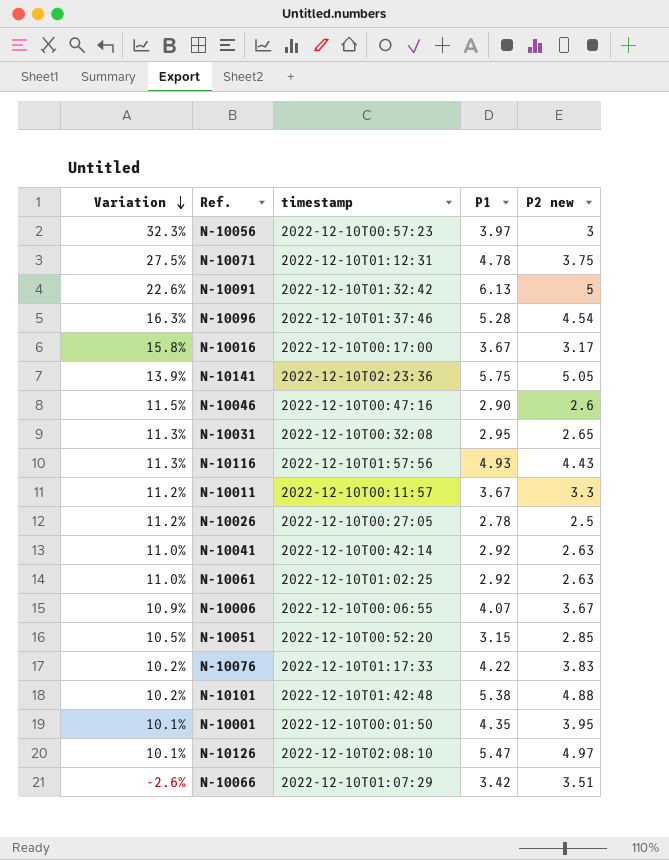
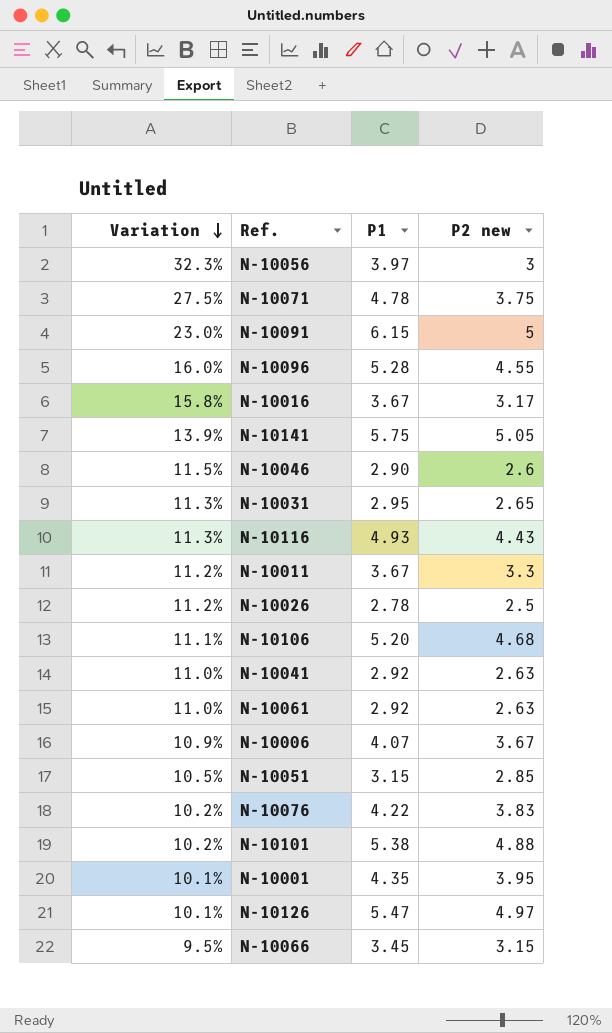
column timestamp | position: 3 -> none
N-10091 | Variation: 22.6% -> 23.0%
N-10091 | P1: 6.13 -> 6.15
N-10096 | Variation: 16.3% -> 16.0%
N-10096 | P2 new: 4.54 -> 4.55
row N-10106: none -> 11.1% | 5.20 | 4.68
N-10066 | Variation: -2.6% -> 9.5%
N-10066 | P1: 3.42 -> 3.45
N-10066 | P2 new: 3.51 -> 3.15

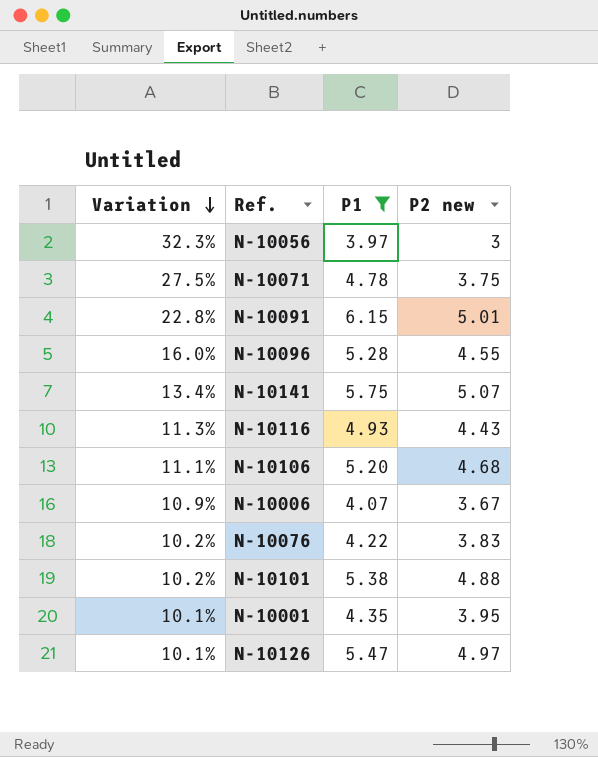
filter: none -> P1 >= 3.97
N-10091 | Variation: 23.0% -> 22.8%
N-10091 | P2 new: 5 -> 5.01
N-10141 | Variation: 13.9% -> 13.4%
N-10141 | P2 new: 5.05 -> 5.07

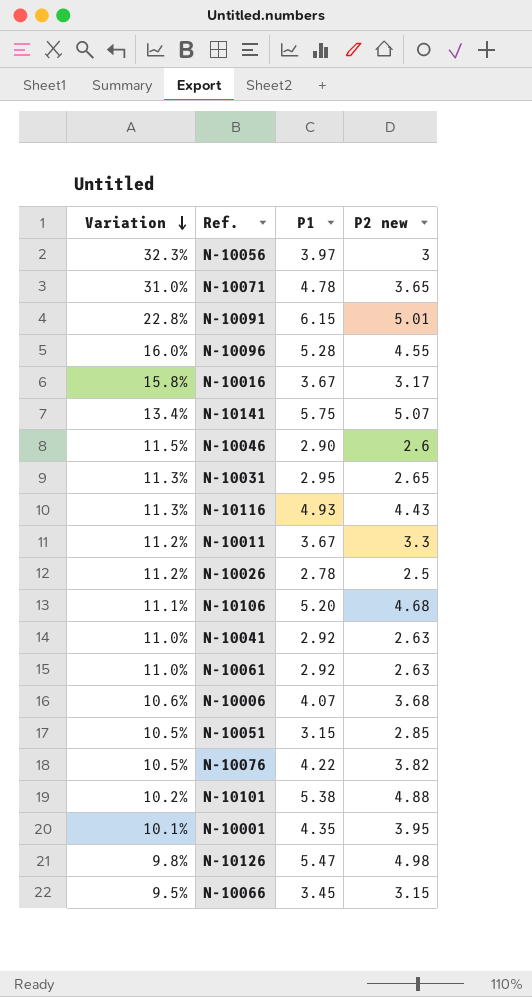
filter: P1 >= 3.97 -> none
N-10071 | Variation: 27.5% -> 31.0%
N-10071 | P2 new: 3.75 -> 3.65
N-10006 | Variation: 10.9% -> 10.6%
N-10006 | P2 new: 3.67 -> 3.68
N-10076 | Variation: 10.2% -> 10.5%
N-10076 | P2 new: 3.83 -> 3.82
N-10126 | Variation: 10.1% -> 9.8%
N-10126 | P2 new: 4.97 -> 4.98

